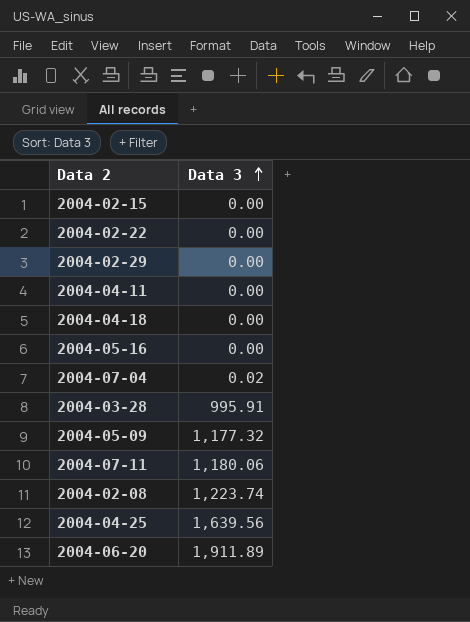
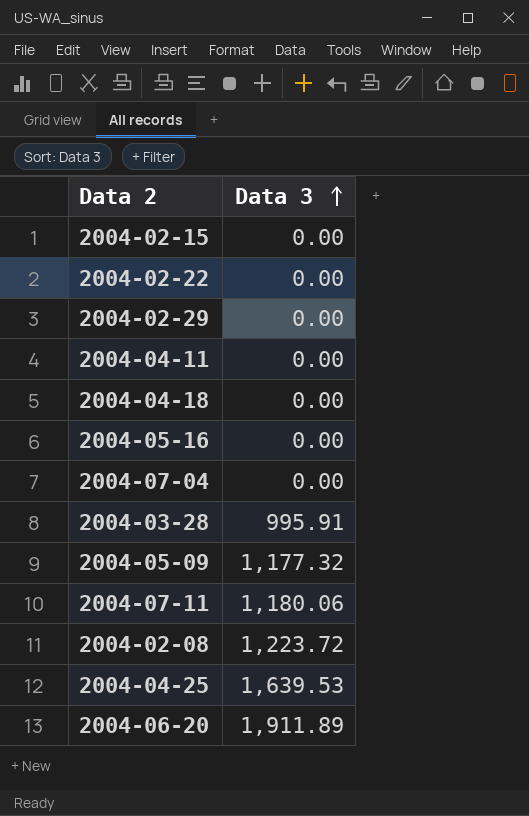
2004-07-04 | Data 3: 0.02 -> 0.00
2004-02-08 | Data 3: 1,223.74 -> 1,223.72
2004-04-25 | Data 3: 1,639.56 -> 1,639.53

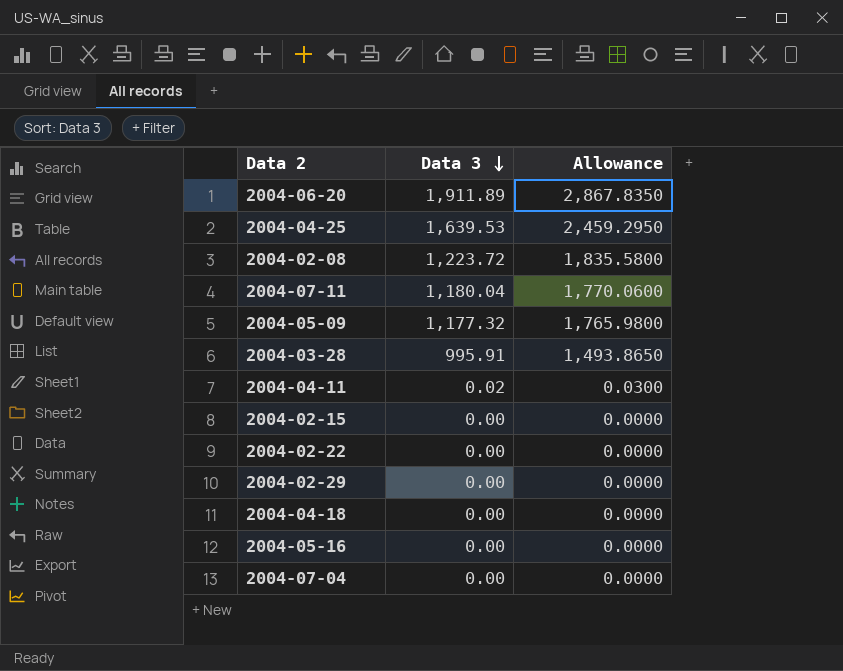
row order: Data 3 ascending -> Data 3 descending
column Allowance | formula: none -> [Data 3] * 1.5
2004-07-11 | Data 3: 1,180.06 -> 1,180.04
2004-04-11 | Data 3: 0.00 -> 0.02

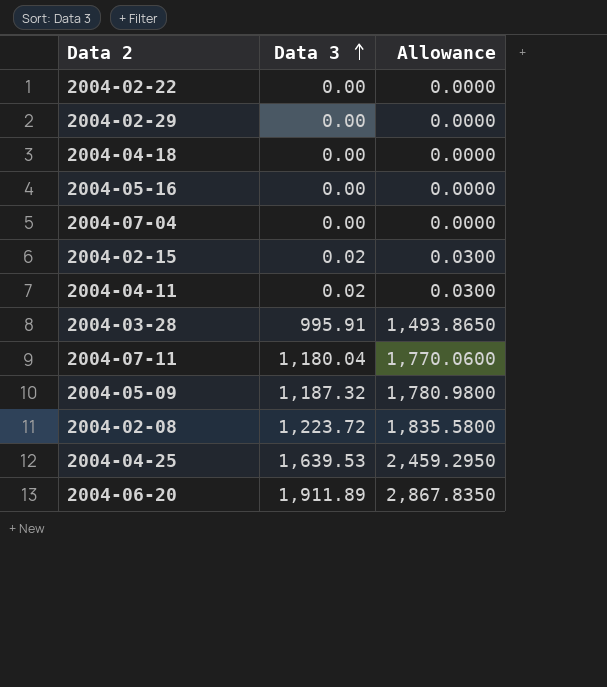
row order: Data 3 descending -> Data 3 ascending
2004-02-15 | Data 3: 0.00 -> 0.02
2004-02-15 | Allowance: 0.0000 -> 0.0300
2004-05-09 | Data 3: 1,177.32 -> 1,187.32
2004-05-09 | Allowance: 1,765.9800 -> 1,780.9800

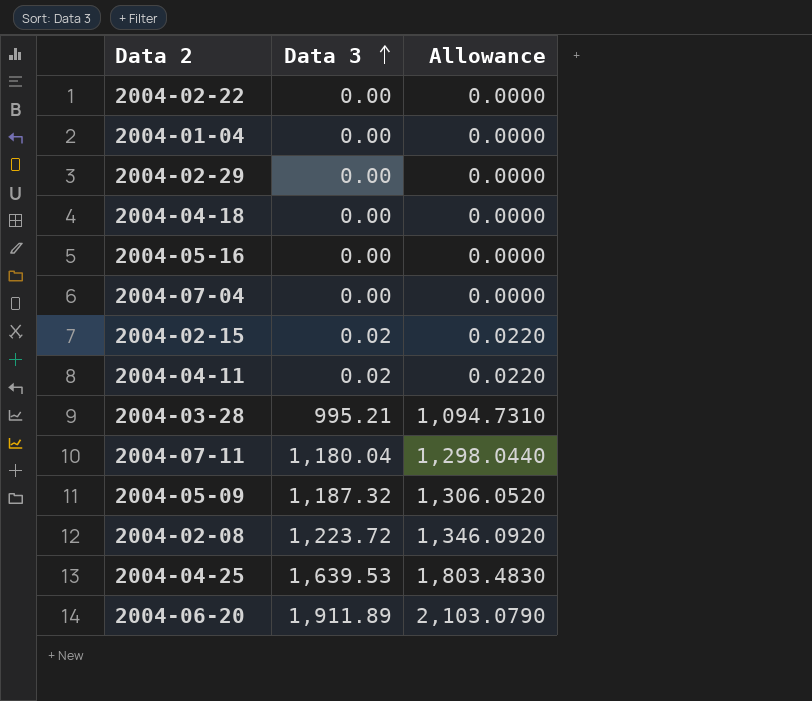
column Allowance | formula: [Data 3] * 1.5 -> [Data 3] * 1.1
row 2004-01-04: none -> 0.00 | 0.0000
2004-03-28 | Data 3: 995.91 -> 995.21

